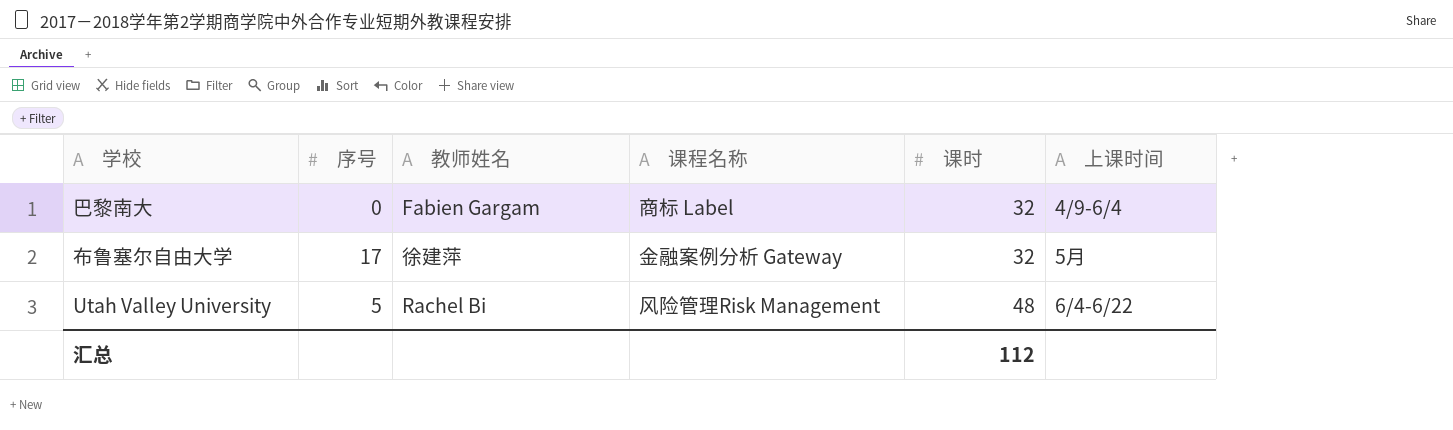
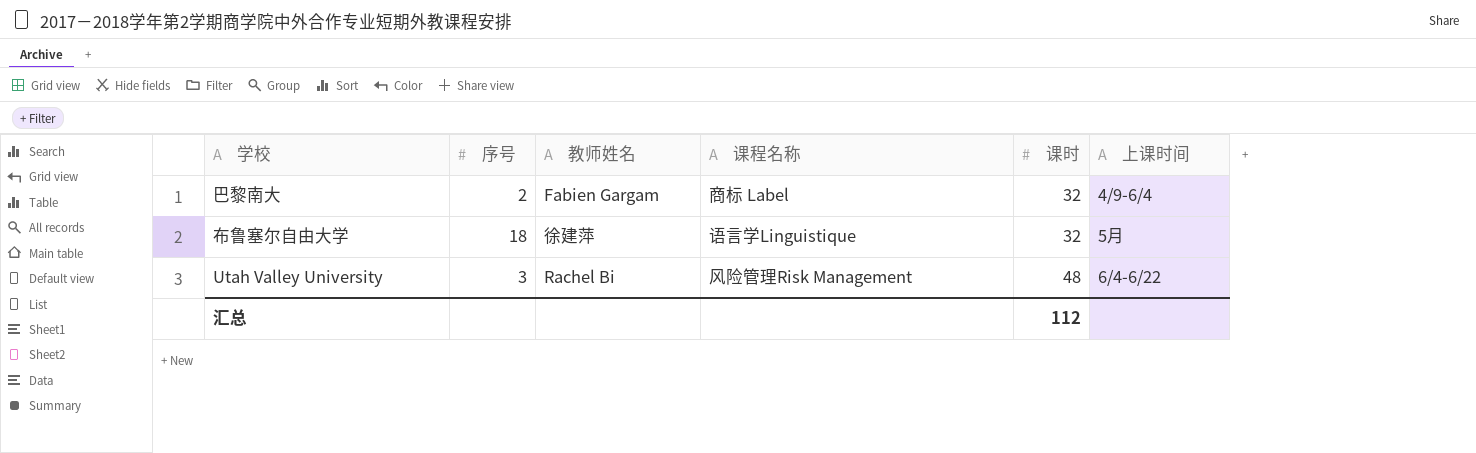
巴黎南大 | 序号: 0 -> 2
布鲁塞尔自由大学 | 序号: 17 -> 18
布鲁塞尔自由大学 | 课程名称: 金融案例分析 Gateway -> 语言学Linguistique
Utah Valley University | 序号: 5 -> 3

